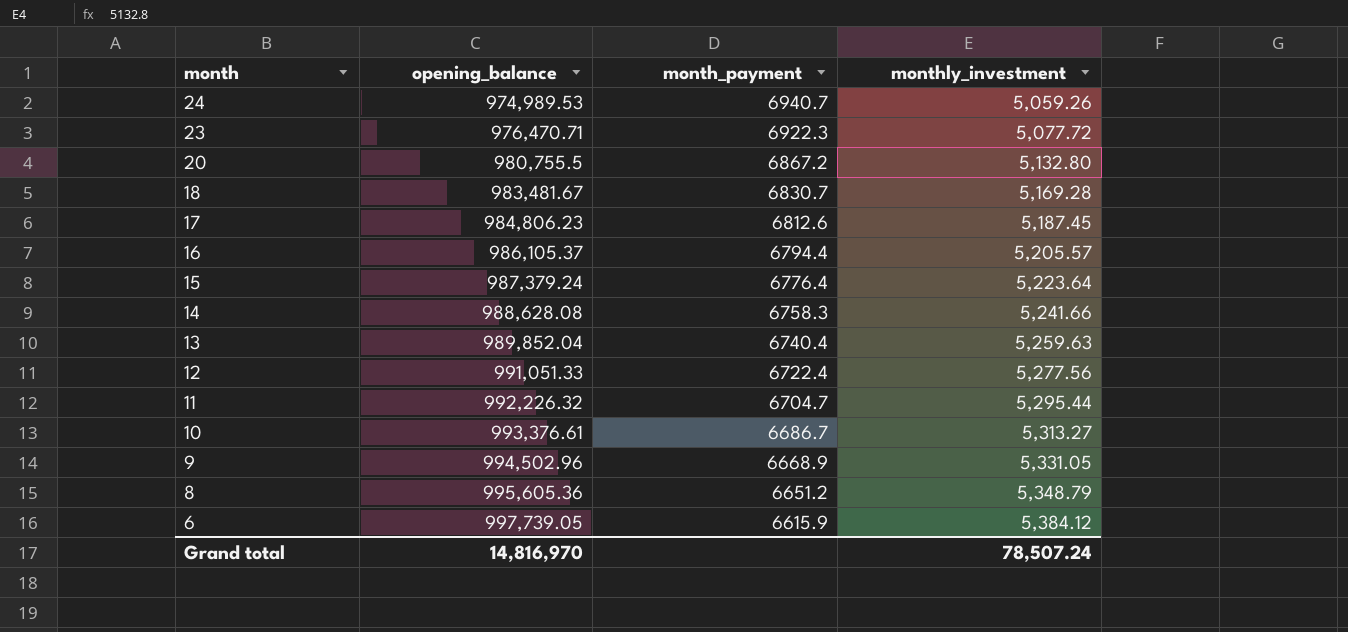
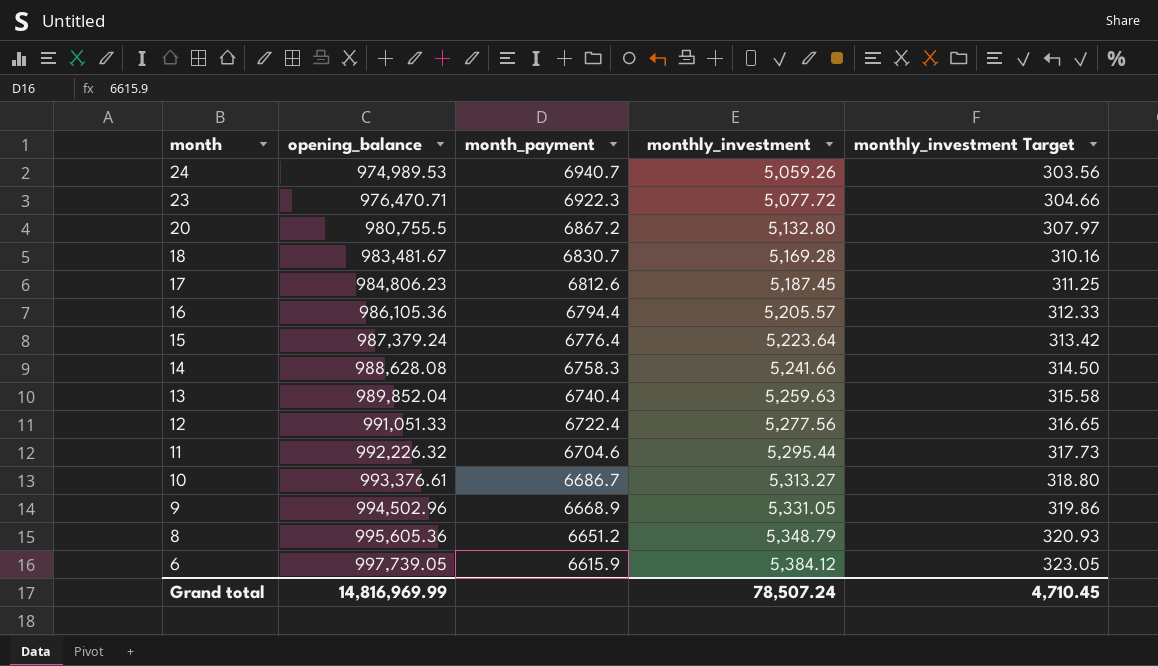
column monthly_investment Target | formula: none -> [monthly_investment] * 0.06
16 | opening_balance: 986,105.37 -> 986,105.36
11 | month_payment: 6704.7 -> 6704.6
Grand total | opening_balance: 14,816,970 -> 14,816,969.99

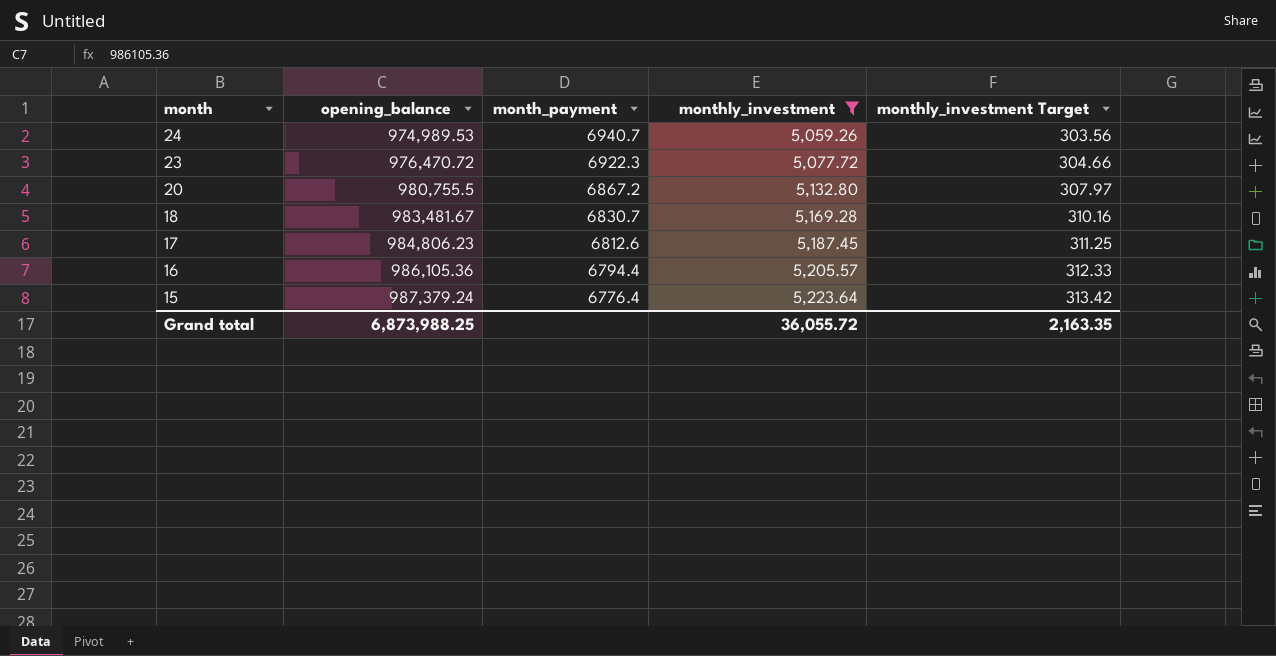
filter: none -> monthly_investment <= 5,223.64
23 | opening_balance: 976,470.71 -> 976,470.72
Grand total | opening_balance: 14,816,969.99 -> 6,873,988.25
Grand total | monthly_investment: 78,507.24 -> 36,055.72
Grand total | monthly_investment Target: 4,710.45 -> 2,163.35

